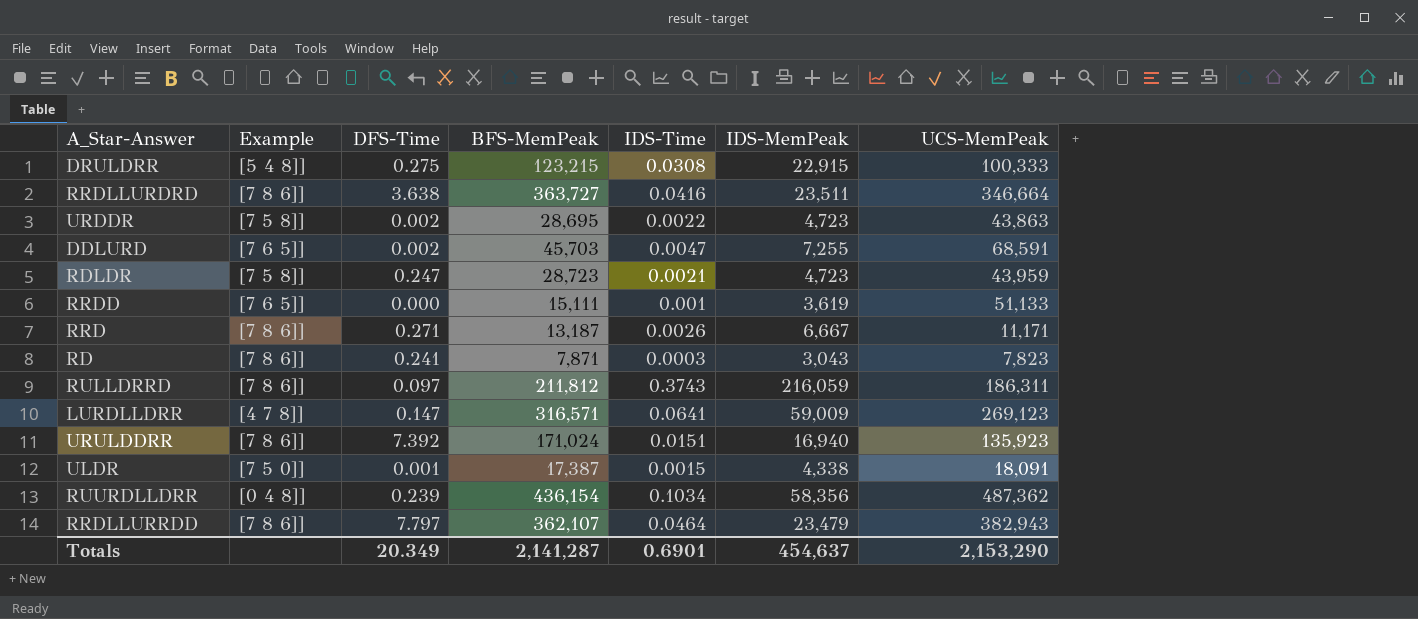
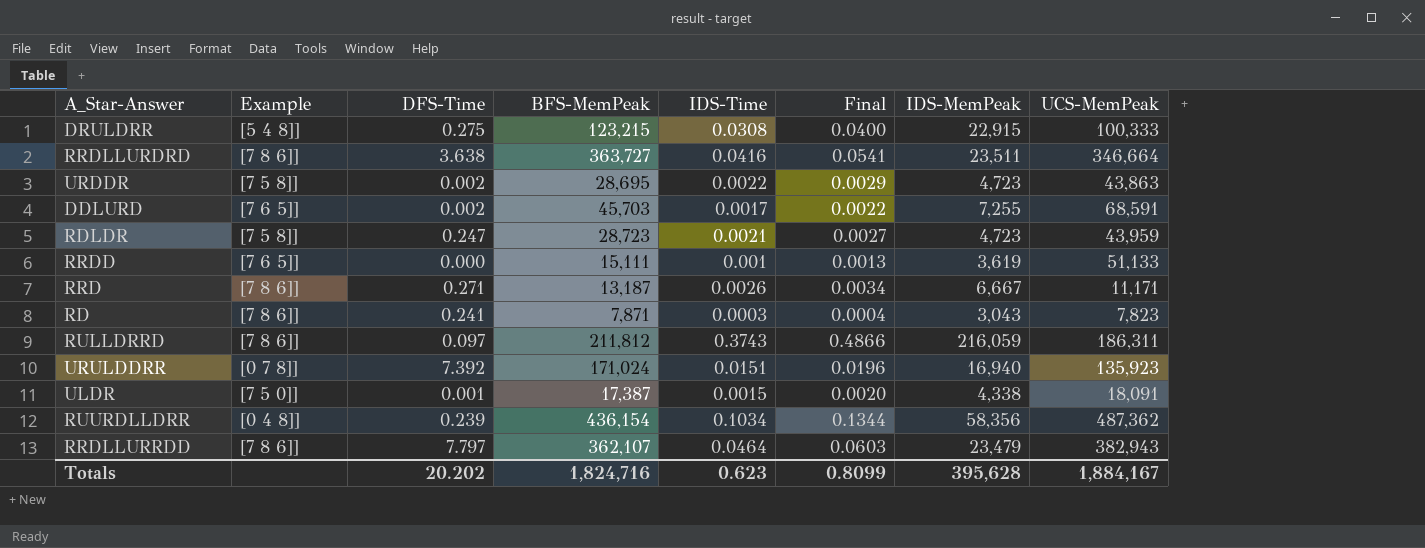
column Final | formula: none -> [IDS-Time] * 1.3
row LURDLLDRR: [4 7 8]] | 0.147 | 316,571 | 0.0641 | 59,009 | 269,123 -> none
DDLURD | IDS-Time: 0.0047 -> 0.0017
URULDDRR | Example: [7 8 6]] -> [0 7 8]]
Totals | DFS-Time: 20.349 -> 20.202
Totals | BFS-MemPeak: 2,141,287 -> 1,824,716
Totals | IDS-Time: 0.6901 -> 0.623
Totals | IDS-MemPeak: 454,637 -> 395,628
Totals | UCS-MemPeak: 2,153,290 -> 1,884,167

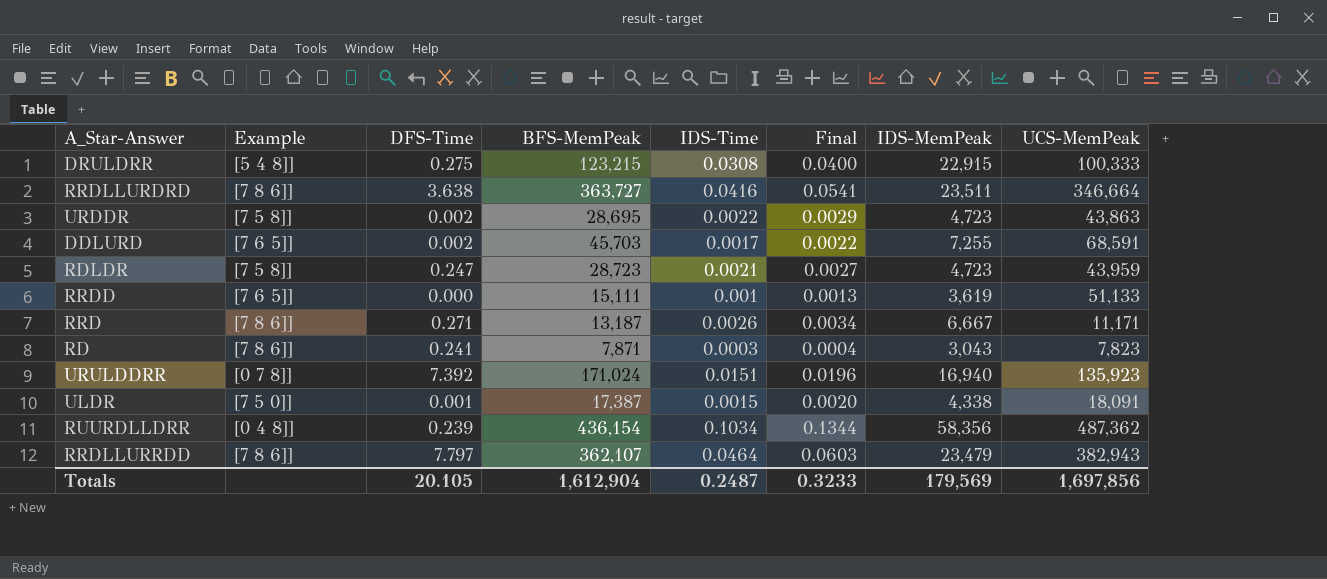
row RULLDRRD: [7 8 6]] | 0.097 | 211,812 | 0.3743 | 0.4866 | 216,059 | 186,311 -> none
Totals | DFS-Time: 20.202 -> 20.105
Totals | BFS-MemPeak: 1,824,716 -> 1,612,904
Totals | IDS-Time: 0.623 -> 0.2487
Totals | Final: 0.8099 -> 0.3233
Totals | IDS-MemPeak: 395,628 -> 179,569
Totals | UCS-MemPeak: 1,884,167 -> 1,697,856

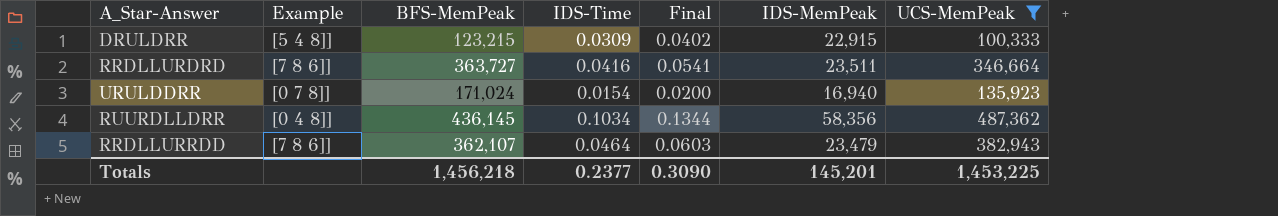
filter: none -> UCS-MemPeak >= 100,333
column DFS-Time | position: 3 -> none
DRULDRR | IDS-Time: 0.0308 -> 0.0309
DRULDRR | Final: 0.0400 -> 0.0402
URULDDRR | IDS-Time: 0.0151 -> 0.0154
URULDDRR | Final: 0.0196 -> 0.0200
RUURDLLDRR | BFS-MemPeak: 436,154 -> 436,145
Totals | BFS-MemPeak: 1,612,904 -> 1,456,218
Totals | IDS-Time: 0.2487 -> 0.2377
Totals | Final: 0.3233 -> 0.3090
Totals | IDS-MemPeak: 179,569 -> 145,201
Totals | UCS-MemPeak: 1,697,856 -> 1,453,225

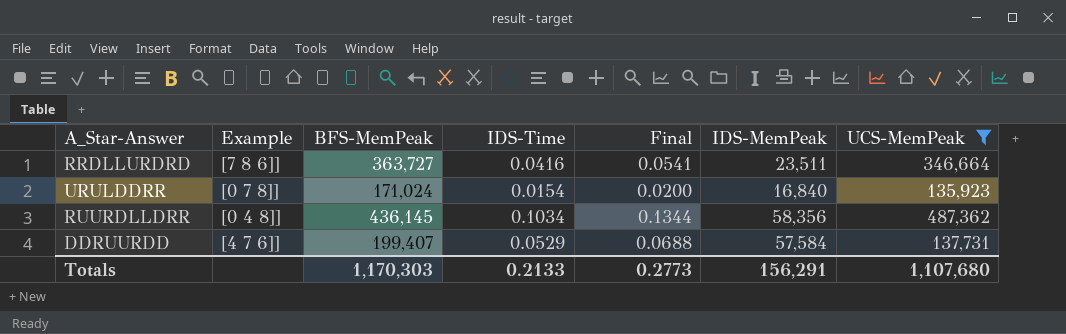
row DRULDRR: [5 4 8]] | 123,215 | 0.0309 | 0.0402 | 22,915 | 100,333 -> none
row RRDLLURRDD: [7 8 6]] | 362,107 | 0.0464 | 0.0603 | 23,479 | 382,943 -> none
URULDDRR | IDS-MemPeak: 16,940 -> 16,840
row DDRUURDD: none -> [4 7 6]] | 199,407 | 0.0529 | 0.0688 | 57,584 | 137,731
Totals | BFS-MemPeak: 1,456,218 -> 1,170,303
Totals | IDS-Time: 0.2377 -> 0.2133
Totals | Final: 0.3090 -> 0.2773
Totals | IDS-MemPeak: 145,201 -> 156,291
Totals | UCS-MemPeak: 1,453,225 -> 1,107,680

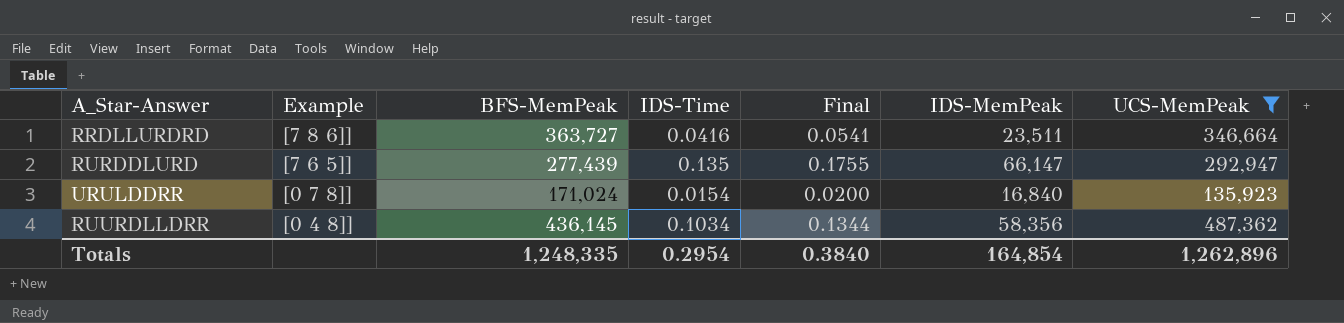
row DDRUURDD: [4 7 6]] | 199,407 | 0.0529 | 0.0688 | 57,584 | 137,731 -> none
row RURDDLURD: none -> [7 6 5]] | 277,439 | 0.135 | 0.1755 | 66,147 | 292,947
Totals | BFS-MemPeak: 1,170,303 -> 1,248,335
Totals | IDS-Time: 0.2133 -> 0.2954
Totals | Final: 0.2773 -> 0.3840
Totals | IDS-MemPeak: 156,291 -> 164,854
Totals | UCS-MemPeak: 1,107,680 -> 1,262,896

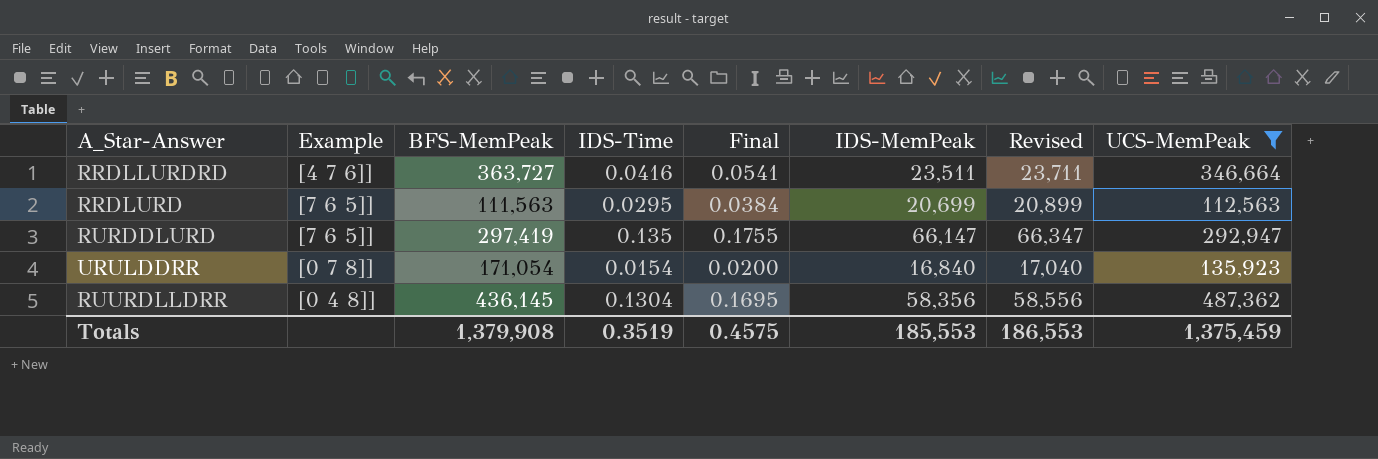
column Revised | formula: none -> [IDS-MemPeak] + 200
RRDLLURDRD | Example: [7 8 6]] -> [4 7 6]]
row RRDLURD: none -> [7 6 5]] | 111,563 | 0.0295 | 0.0384 | 20,699 | 20,899 | 112,563
RURDDLURD | BFS-MemPeak: 277,439 -> 297,419
URULDDRR | BFS-MemPeak: 171,024 -> 171,054
RUURDLLDRR | IDS-Time: 0.1034 -> 0.1304
RUURDLLDRR | Final: 0.1344 -> 0.1695
Totals | BFS-MemPeak: 1,248,335 -> 1,379,908
Totals | IDS-Time: 0.2954 -> 0.3519
Totals | Final: 0.3840 -> 0.4575
Totals | IDS-MemPeak: 164,854 -> 185,553
Totals | UCS-MemPeak: 1,262,896 -> 1,375,459

